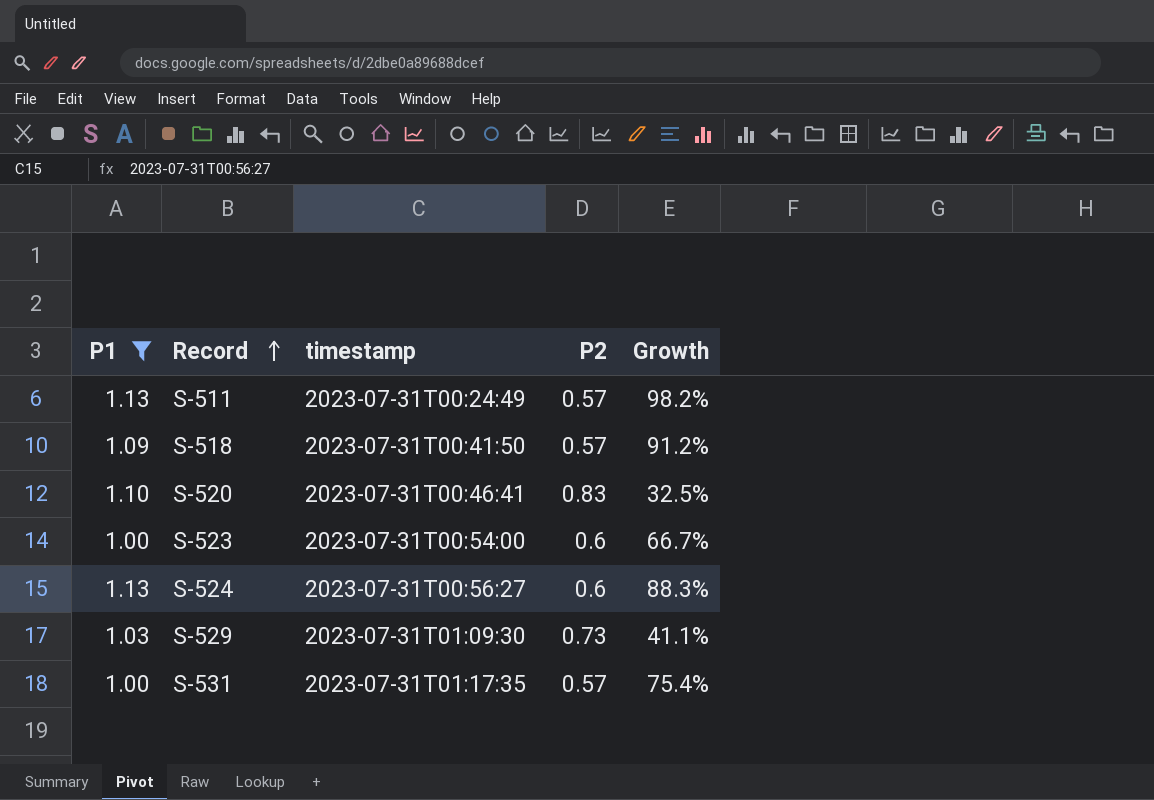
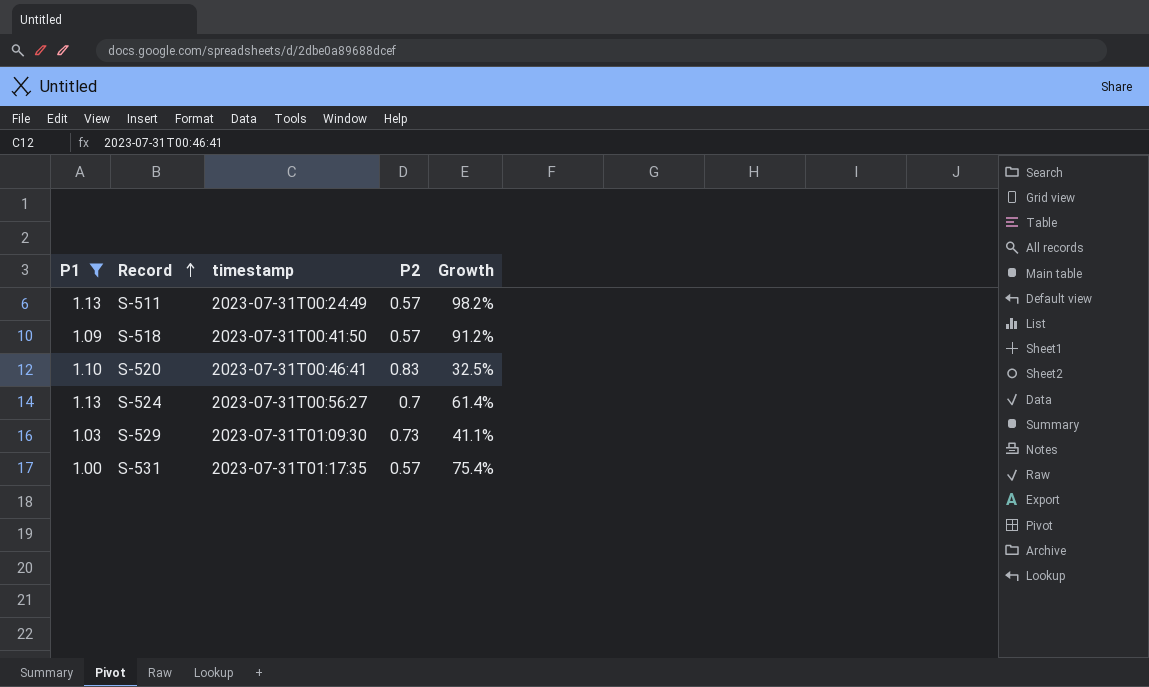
row S-523: 1.00 | 2023-07-31T00:54:00 | 0.6 | 66.7% -> none
S-524 | P2: 0.6 -> 0.7
S-524 | Growth: 88.3% -> 61.4%

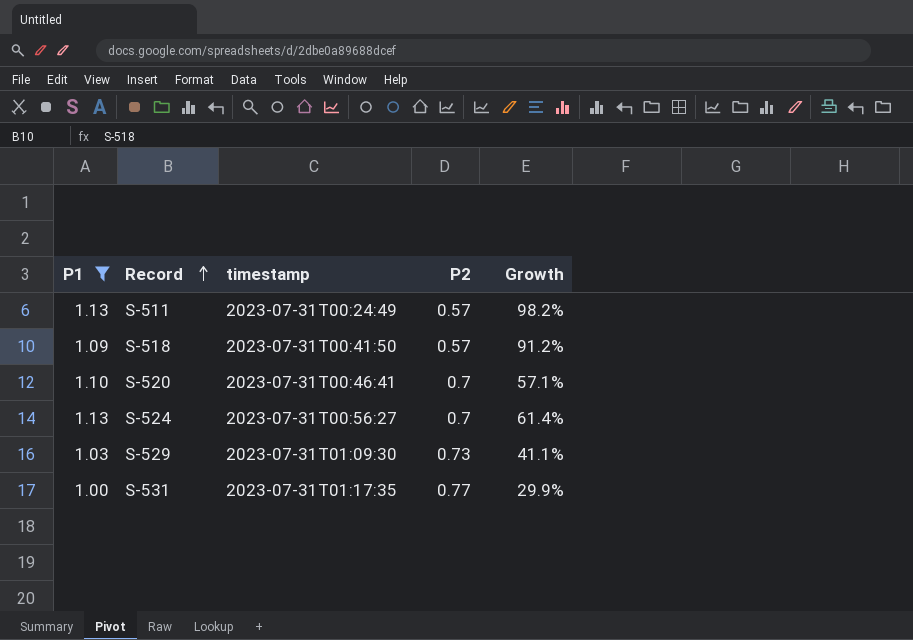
S-520 | P2: 0.83 -> 0.7
S-520 | Growth: 32.5% -> 57.1%
S-531 | P2: 0.57 -> 0.77
S-531 | Growth: 75.4% -> 29.9%

